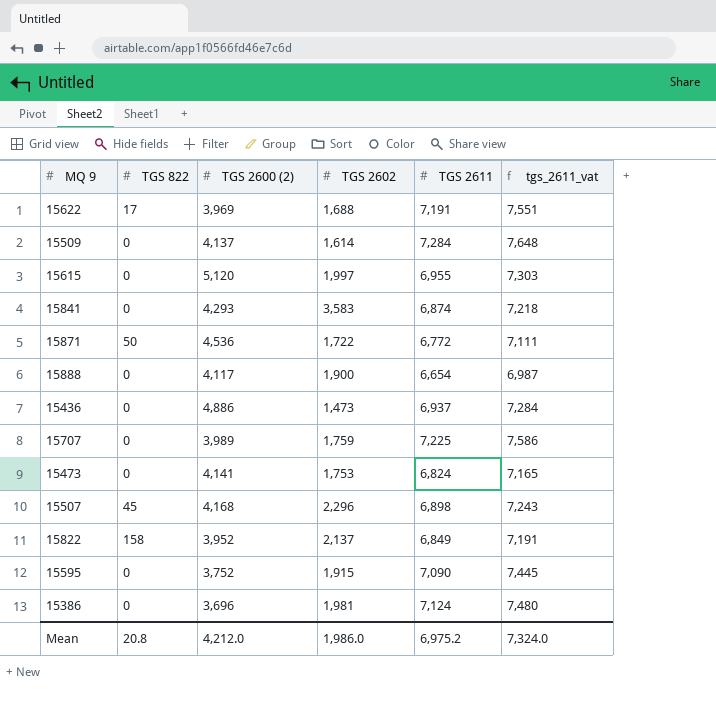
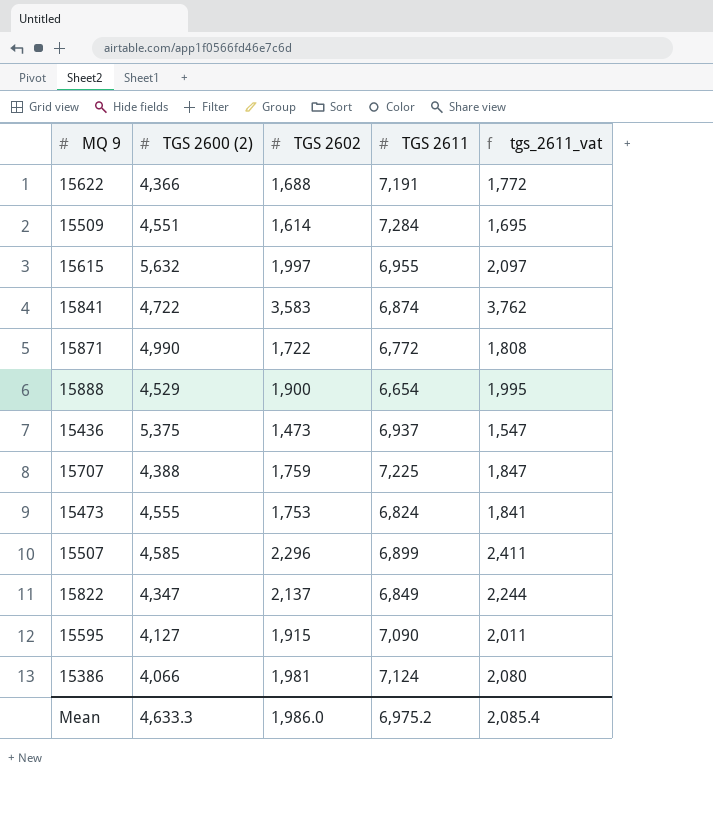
column TGS 822 | position: 2 -> none
column tgs_2611_vat | formula: [TGS 2611] * 1.05 -> [TGS 2602] * 1.05
15622 | TGS 2600 (2): 3,969 -> 4,366
15509 | TGS 2600 (2): 4,137 -> 4,551
15615 | TGS 2600 (2): 5,120 -> 5,632
15841 | TGS 2600 (2): 4,293 -> 4,722
15871 | TGS 2600 (2): 4,536 -> 4,990
15888 | TGS 2600 (2): 4,117 -> 4,529
15436 | TGS 2600 (2): 4,886 -> 5,375
15707 | TGS 2600 (2): 3,989 -> 4,388
15473 | TGS 2600 (2): 4,141 -> 4,555
15507 | TGS 2600 (2): 4,168 -> 4,585
15507 | TGS 2611: 6,898 -> 6,899
15822 | TGS 2600 (2): 3,952 -> 4,347
15595 | TGS 2600 (2): 3,752 -> 4,127
15386 | TGS 2600 (2): 3,696 -> 4,066
Mean | TGS 2600 (2): 4,212.0 -> 4,633.3
Mean | tgs_2611_vat: 7,324.0 -> 2,085.4

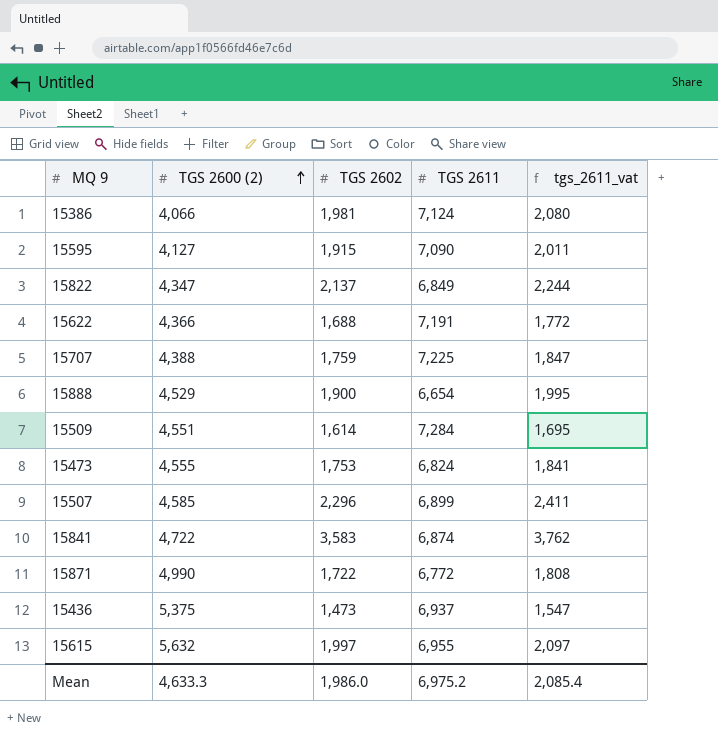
row order: none -> TGS 2600 (2) ascending

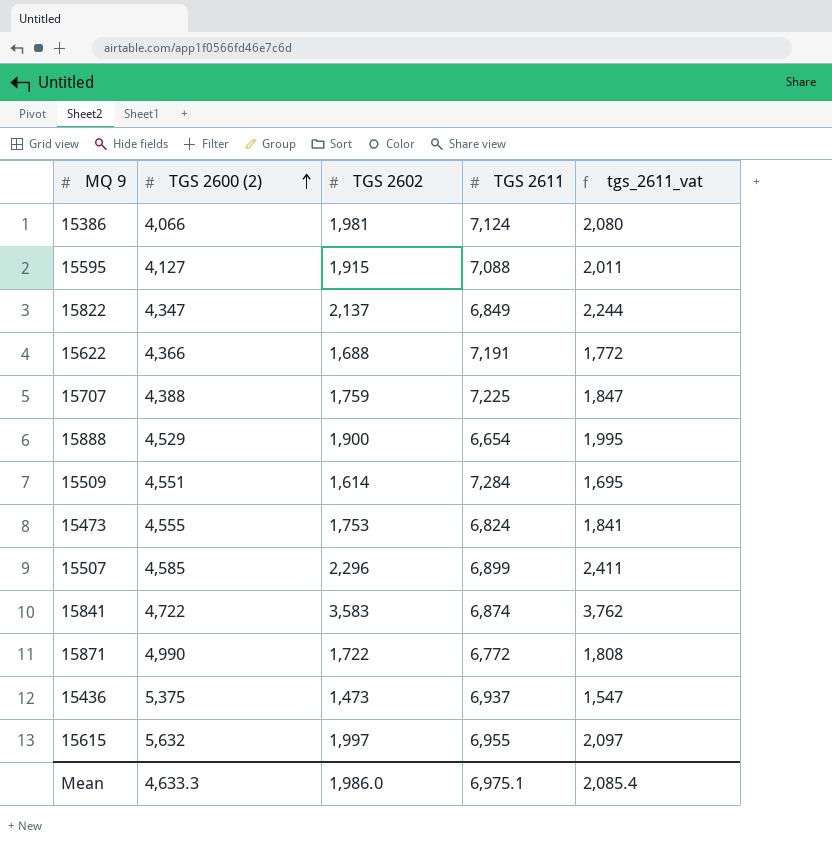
15595 | TGS 2611: 7,090 -> 7,088
Mean | TGS 2611: 6,975.2 -> 6,975.1

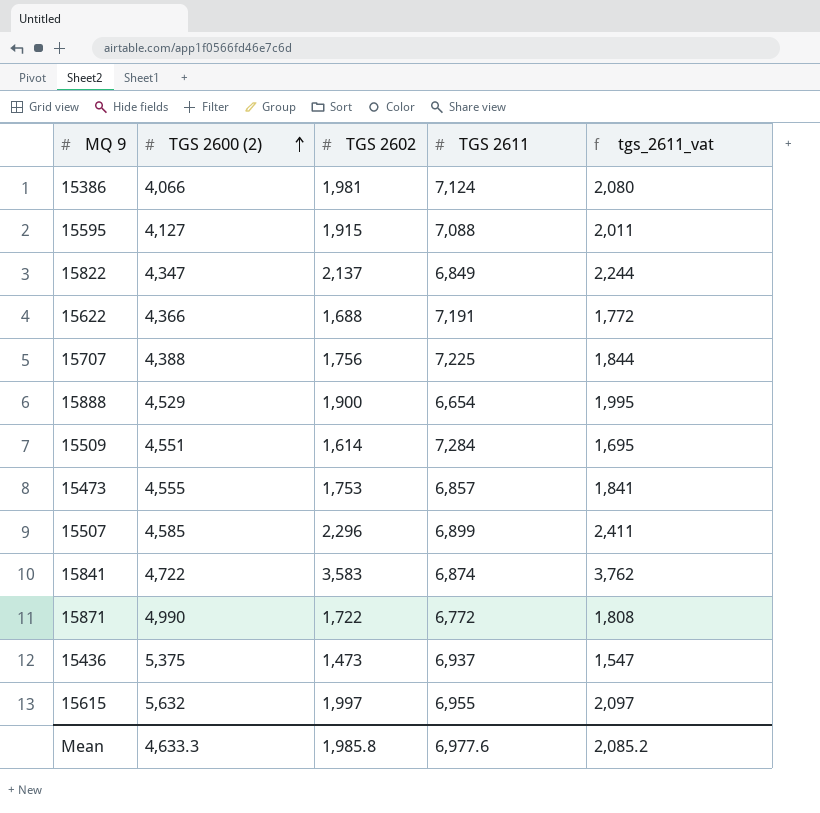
15707 | TGS 2602: 1,759 -> 1,756
15707 | tgs_2611_vat: 1,847 -> 1,844
15473 | TGS 2611: 6,824 -> 6,857
Mean | TGS 2602: 1,986.0 -> 1,985.8
Mean | TGS 2611: 6,975.1 -> 6,977.6
Mean | tgs_2611_vat: 2,085.4 -> 2,085.2

